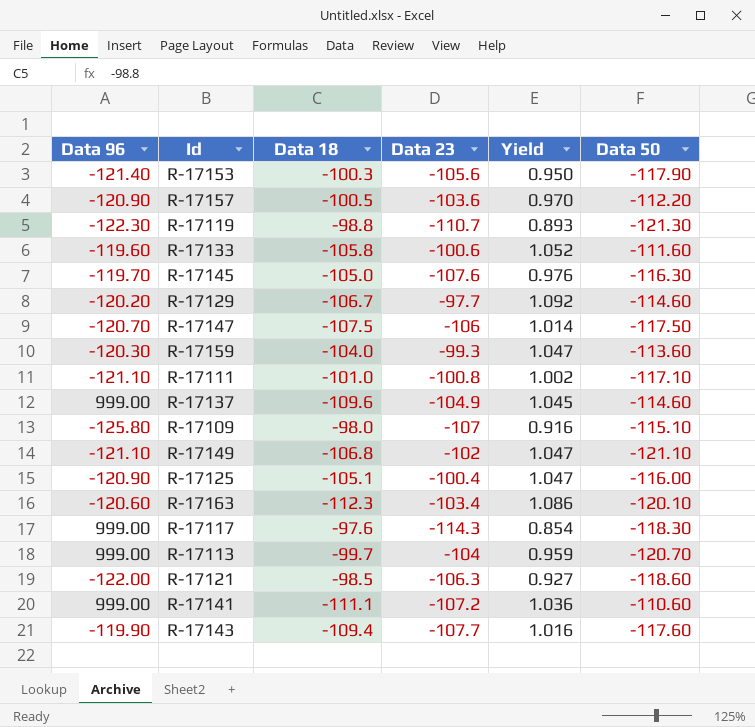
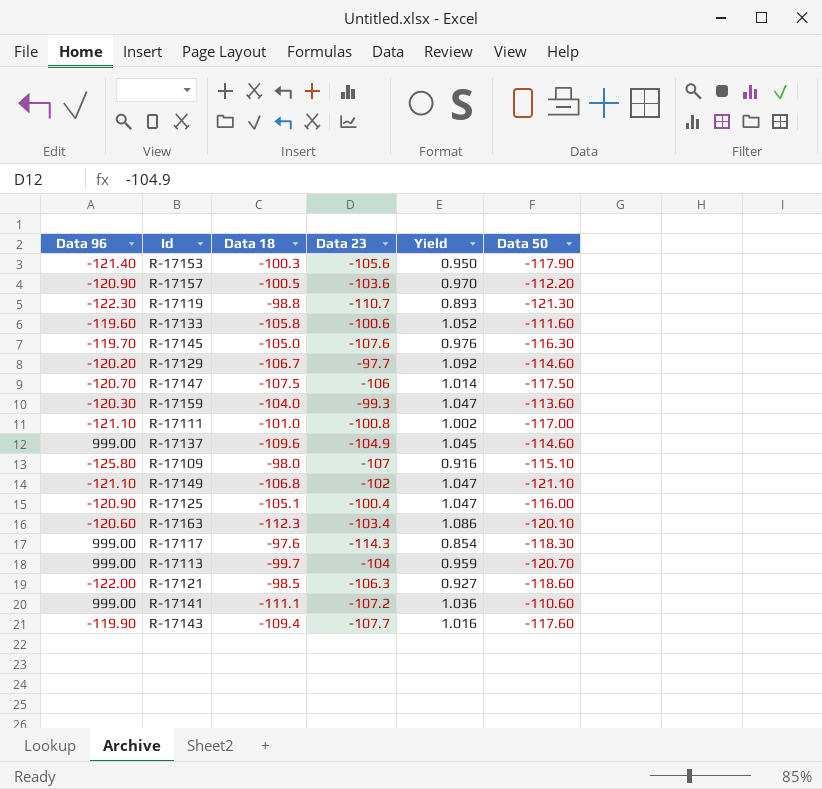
R-17111 | Data 50: -117.10 -> -117.00

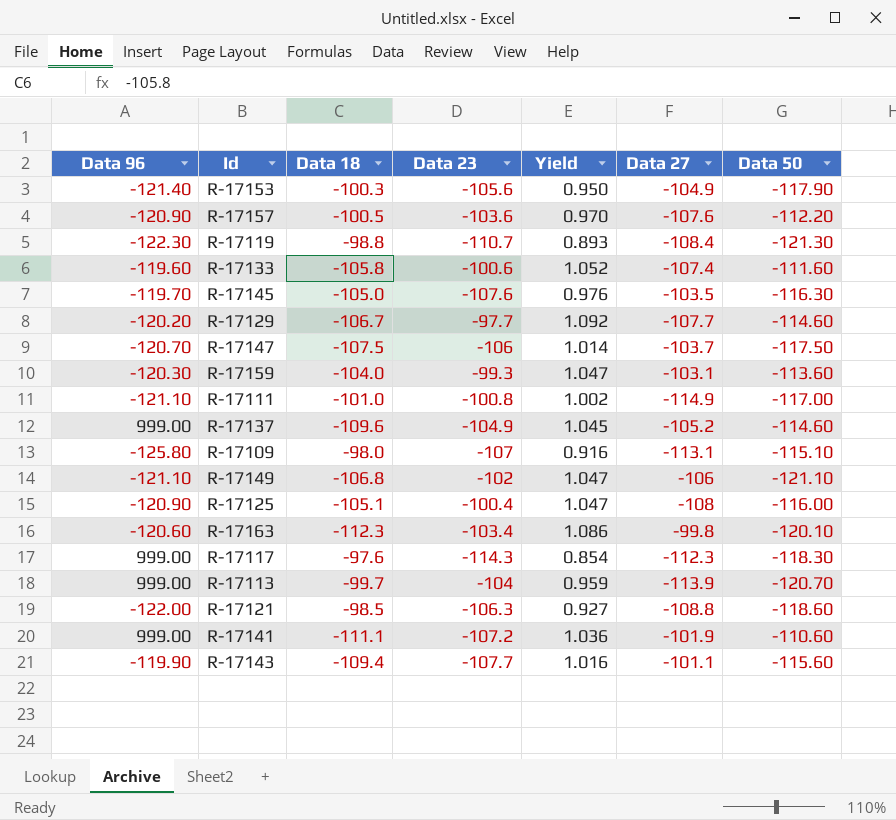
column Data 27 | position: none -> 6
R-17143 | Data 50: -117.60 -> -115.60

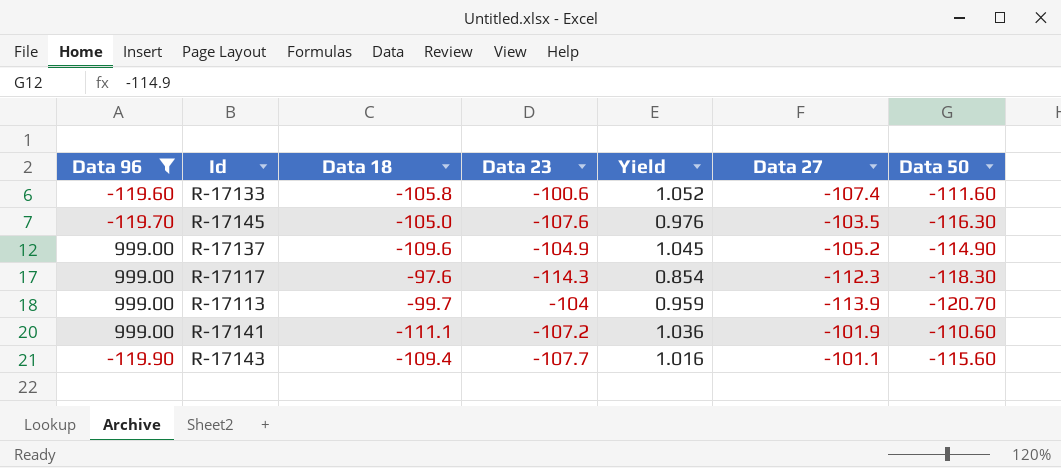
filter: none -> Data 96 >= -119.90
R-17137 | Data 50: -114.60 -> -114.90

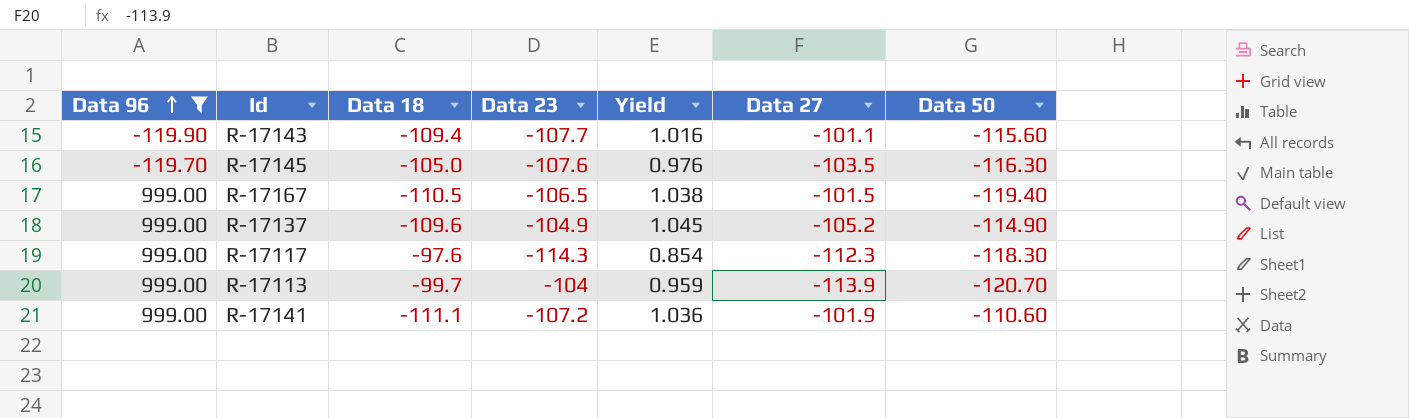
row order: none -> Data 96 ascending
row R-17133: -119.60 | -105.8 | -100.6 | 1.052 | -107.4 | -111.60 -> none
row R-17167: none -> 999.00 | -110.5 | -106.5 | 1.038 | -101.5 | -119.40

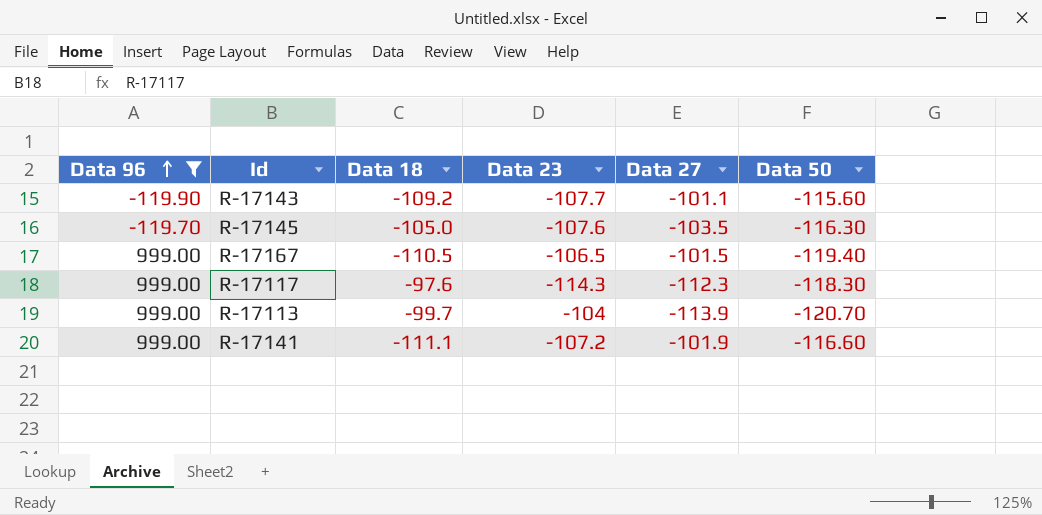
column Yield | formula: [Data 18] / [Data 23] -> none
row R-17137: 999.00 | -109.6 | -104.9 | 1.045 | -105.2 | -114.90 -> none
R-17143 | Data 18: -109.4 -> -109.2
R-17141 | Data 50: -110.60 -> -116.60

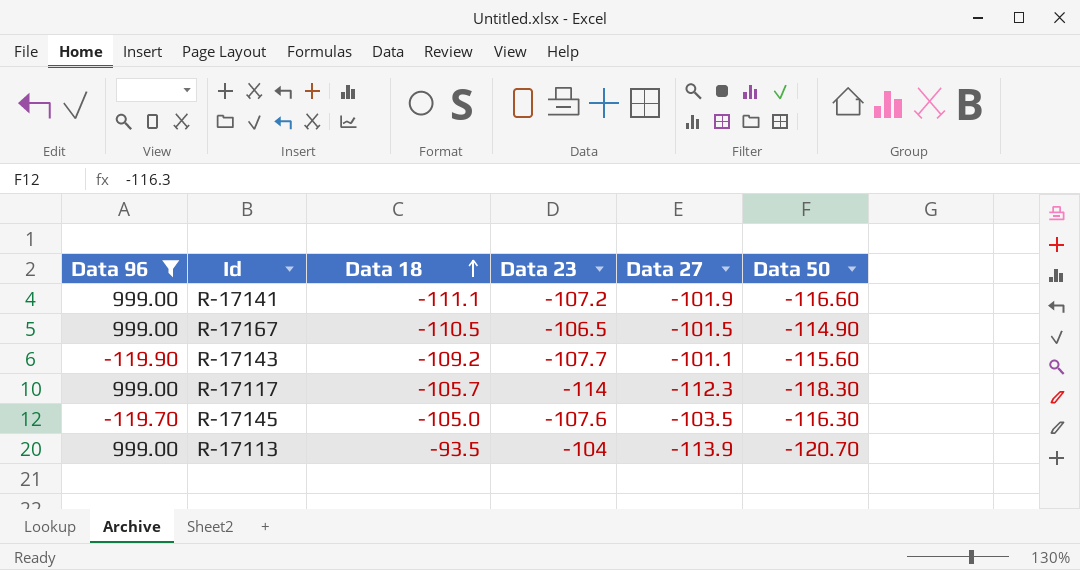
row order: Data 96 ascending -> Data 18 ascending
R-17167 | Data 50: -119.40 -> -114.90
R-17117 | Data 18: -97.6 -> -105.7
R-17117 | Data 23: -114.3 -> -114
R-17113 | Data 18: -99.7 -> -93.5

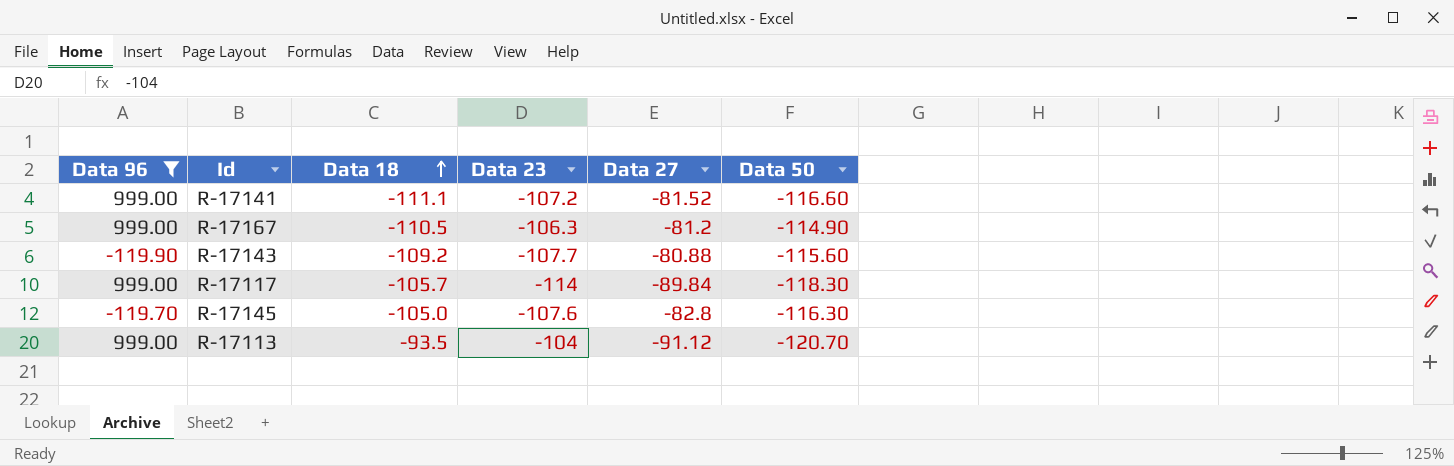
R-17141 | Data 27: -101.9 -> -81.52
R-17167 | Data 23: -106.5 -> -106.3
R-17167 | Data 27: -101.5 -> -81.2
R-17143 | Data 27: -101.1 -> -80.88
R-17117 | Data 27: -112.3 -> -89.84
R-17145 | Data 27: -103.5 -> -82.8
R-17113 | Data 27: -113.9 -> -91.12

